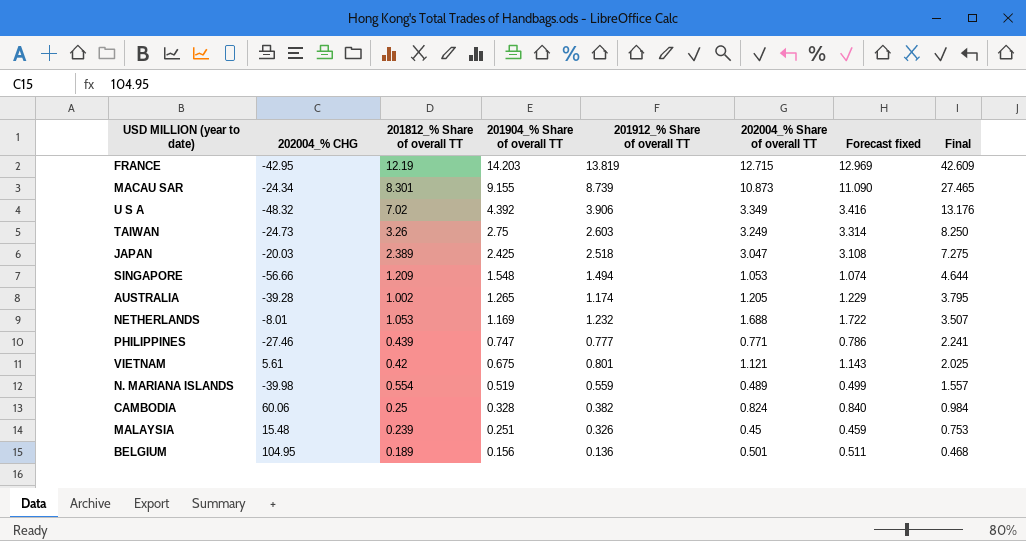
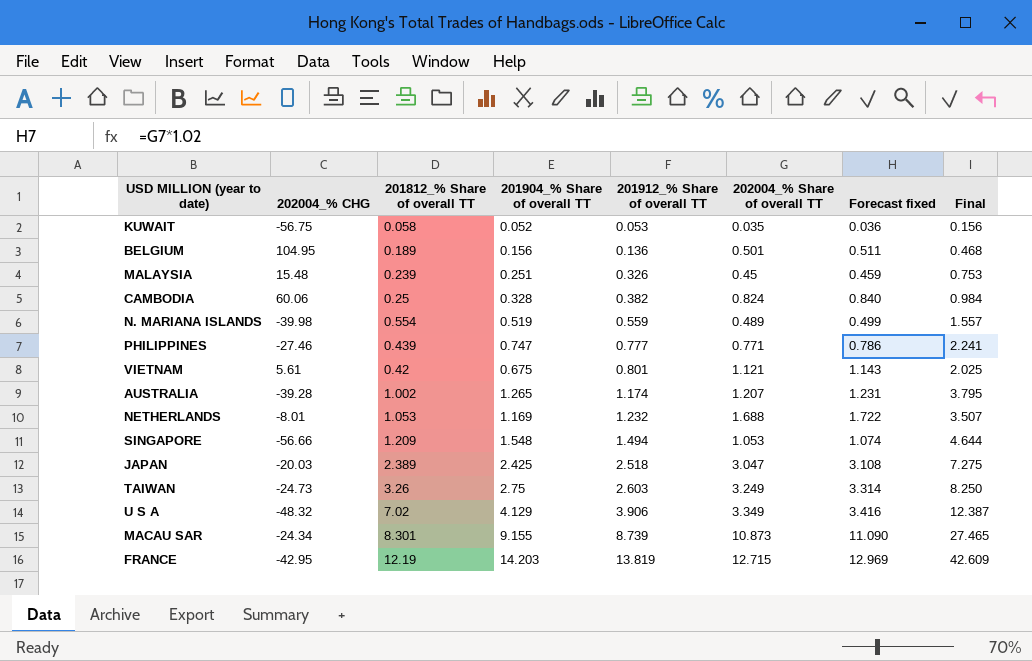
row order: 201904_% Share of overall TT descending -> 201912_% Share of overall TT ascending
row KUWAIT: none -> -56.75 | 0.058 | 0.052 | 0.053 | 0.035 | 0.036 | 0.156
AUSTRALIA | 202004_% Share of overall TT: 1.205 -> 1.207
AUSTRALIA | Forecast fixed: 1.229 -> 1.231
U S A | 201904_% Share of overall TT: 4.392 -> 4.129
U S A | Final: 13.176 -> 12.387

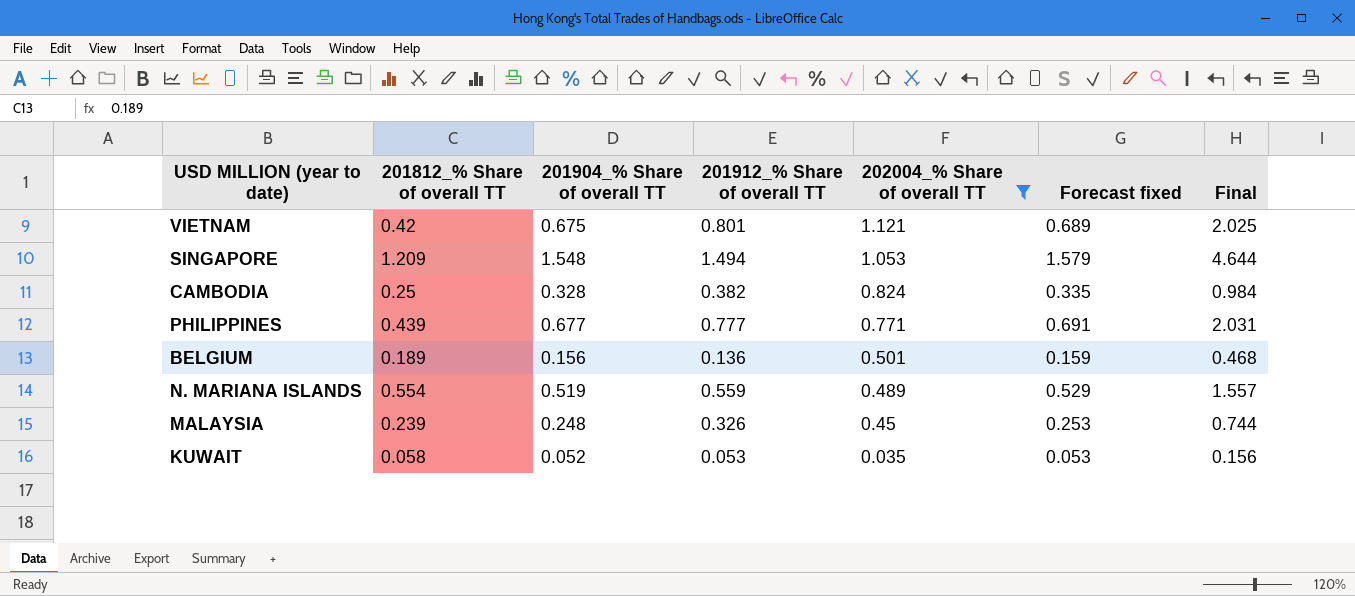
filter: none -> 202004_% Share of overall TT <= 1.121
row order: 201912_% Share of overall TT ascending -> 202004_% Share of overall TT descending
column 202004_% CHG | position: 2 -> none
column Forecast fixed | formula: [202004_% Share of overall TT] * 1.02 -> [201904_% Share of overall TT] * 1.02
PHILIPPINES | 201904_% Share of overall TT: 0.747 -> 0.677
PHILIPPINES | Final: 2.241 -> 2.031
MALAYSIA | 201904_% Share of overall TT: 0.251 -> 0.248
MALAYSIA | Final: 0.753 -> 0.744

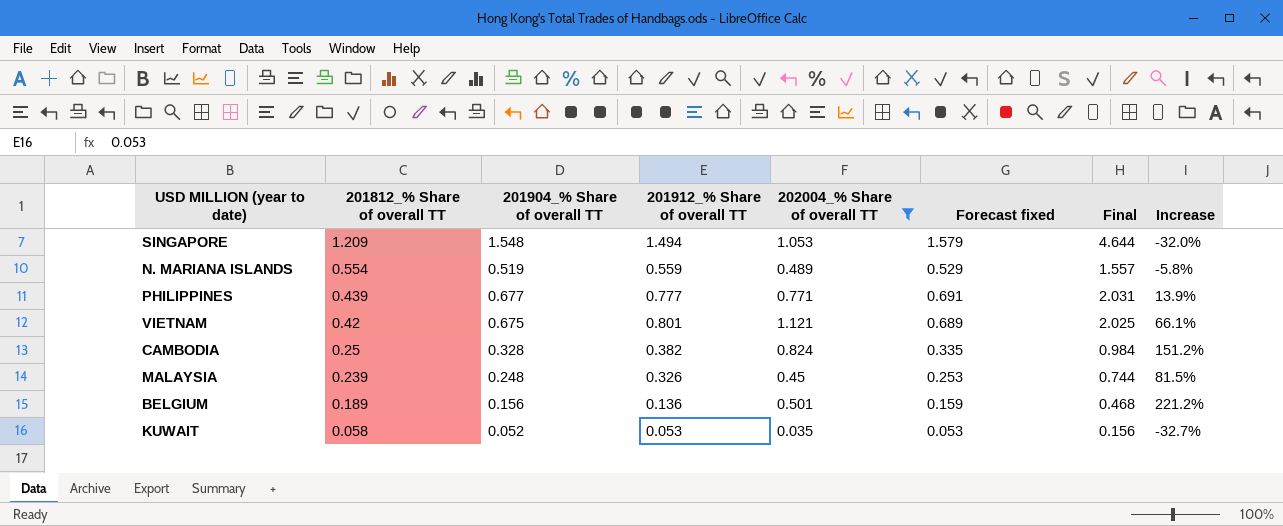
row order: 202004_% Share of overall TT descending -> 201812_% Share of overall TT descending
column Increase | formula: none -> ([202004_% Share of overall TT] - [201904_% Share of overall TT]) / [201904_% Share of overall TT]

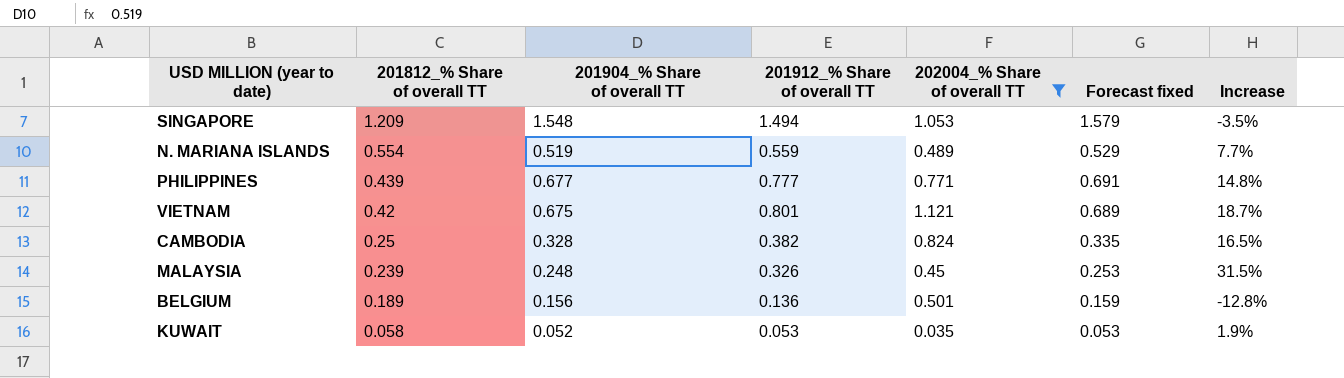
column Final | formula: [201904_% Share of overall TT] * 3 -> none
column Increase | formula: ([202004_% Share of overall TT] - [201904_% Share of overall TT]) / [201904_% Share of overall TT] -> ([201912_% Share of overall TT] - [201904_% Share of overall TT]) / [201904_% Share of overall TT]

